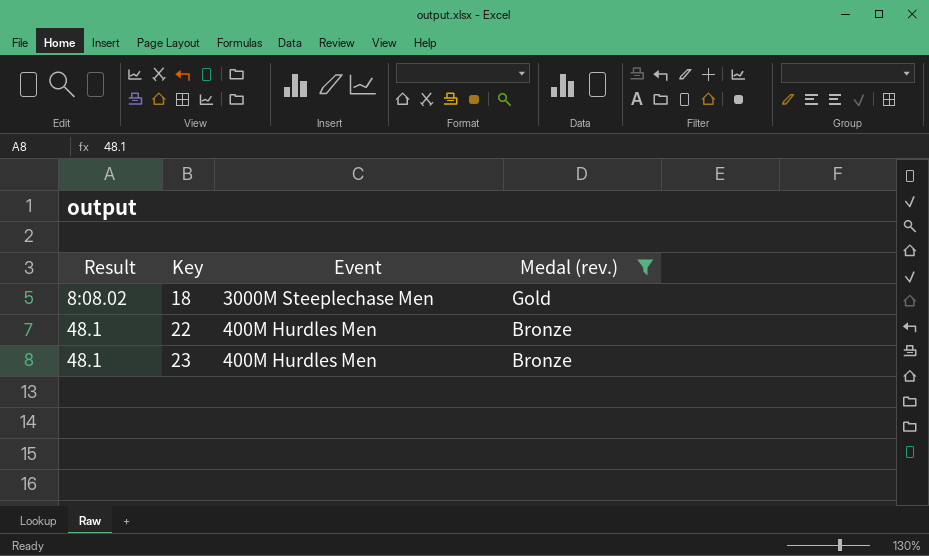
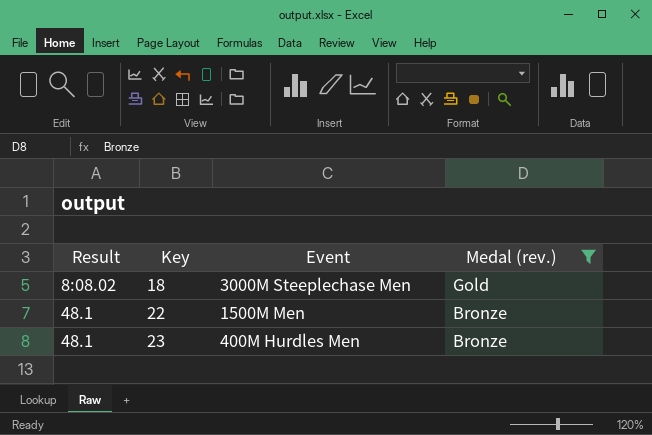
22 | Event: 400M Hurdles Men -> 1500M Men

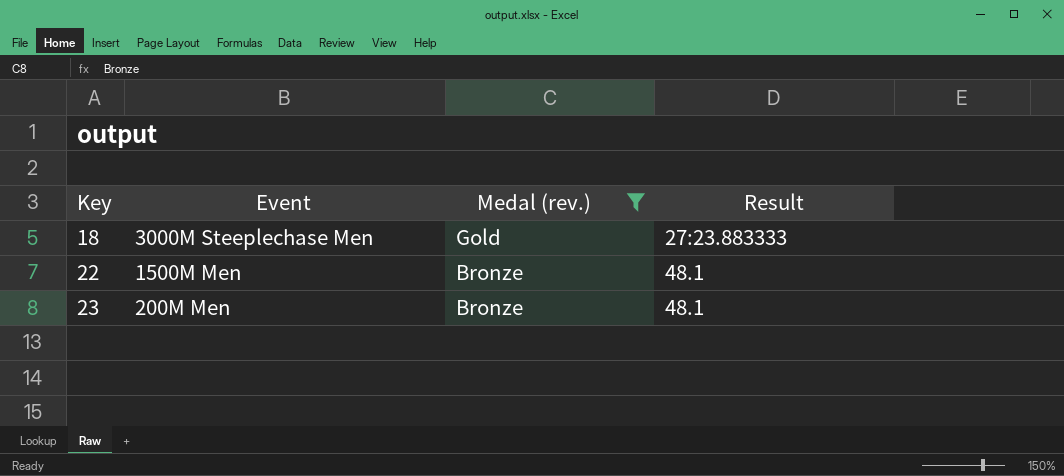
column Result | position: 1 -> 4
18 | Result: 8:08.02 -> 27:23.883333
23 | Event: 400M Hurdles Men -> 200M Men

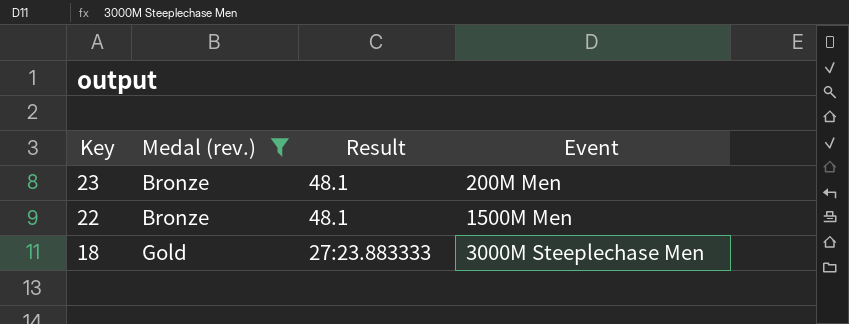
row order: Key ascending -> Key descending
column Event | position: 2 -> 4

